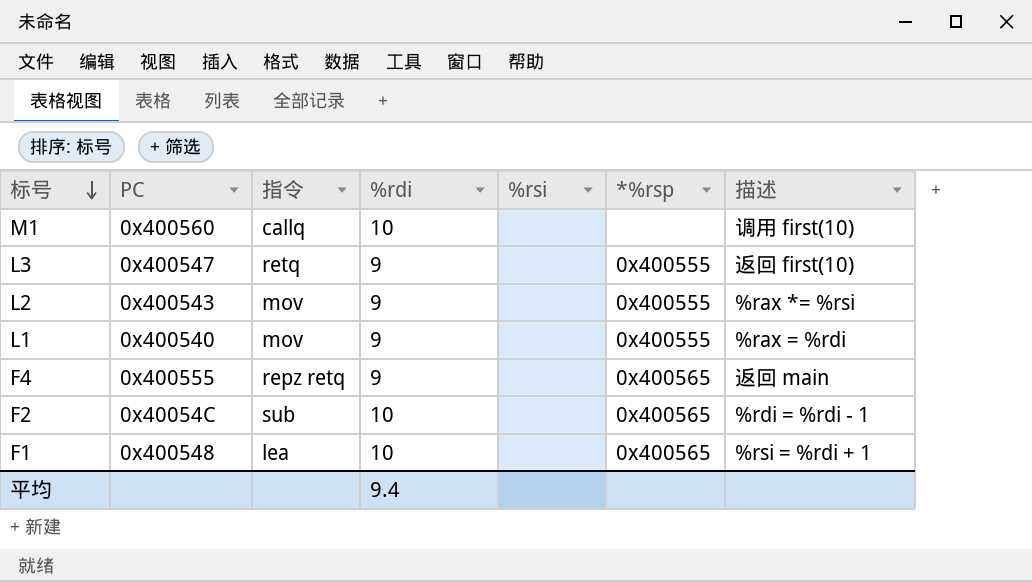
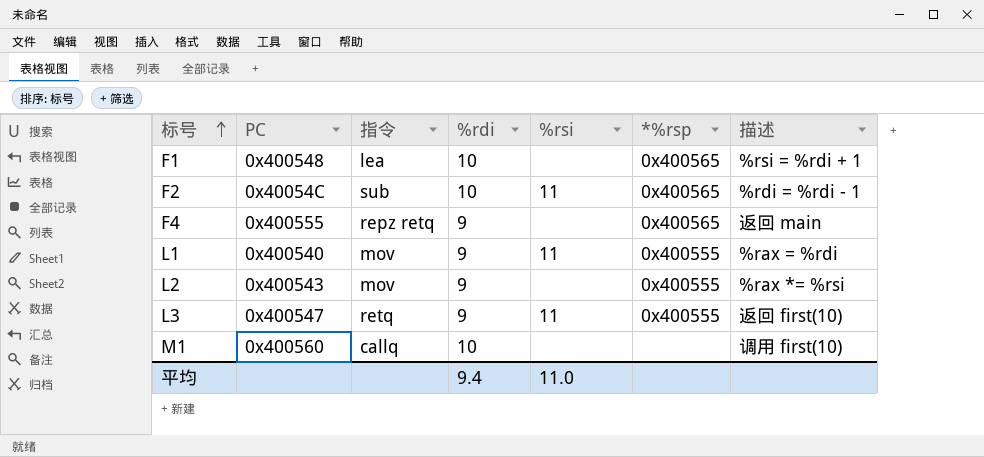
row order: 标号 descending -> 标号 ascending
F2 | %rsi: none -> 11
L1 | %rsi: none -> 11
L3 | %rsi: none -> 11
平均 | %rsi: none -> 11.0

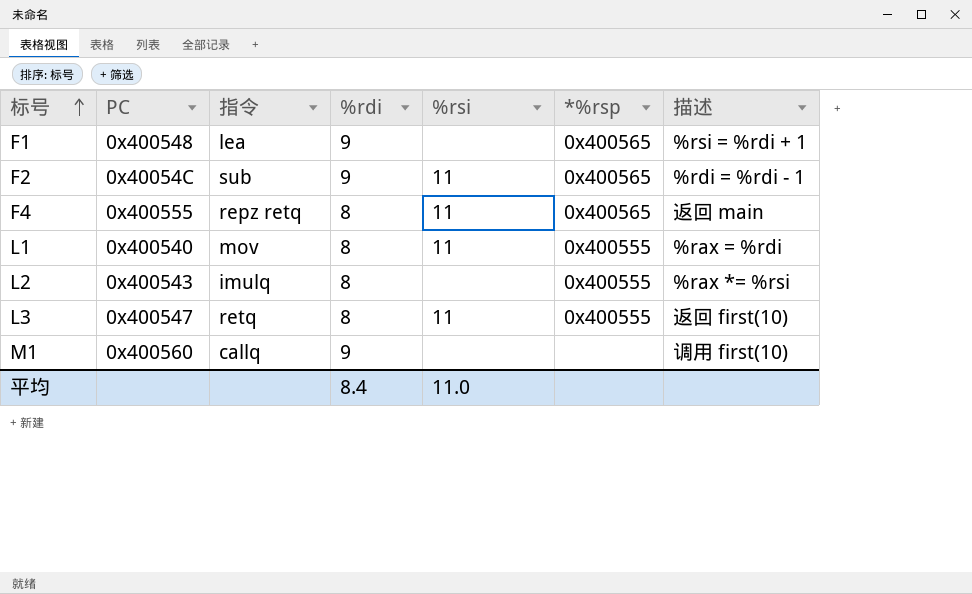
F1 | %rdi: 10 -> 9
F2 | %rdi: 10 -> 9
F4 | %rdi: 9 -> 8
F4 | %rsi: none -> 11
L1 | %rdi: 9 -> 8
L2 | 指令: mov -> imulq
L2 | %rdi: 9 -> 8
L3 | %rdi: 9 -> 8
M1 | %rdi: 10 -> 9
平均 | %rdi: 9.4 -> 8.4

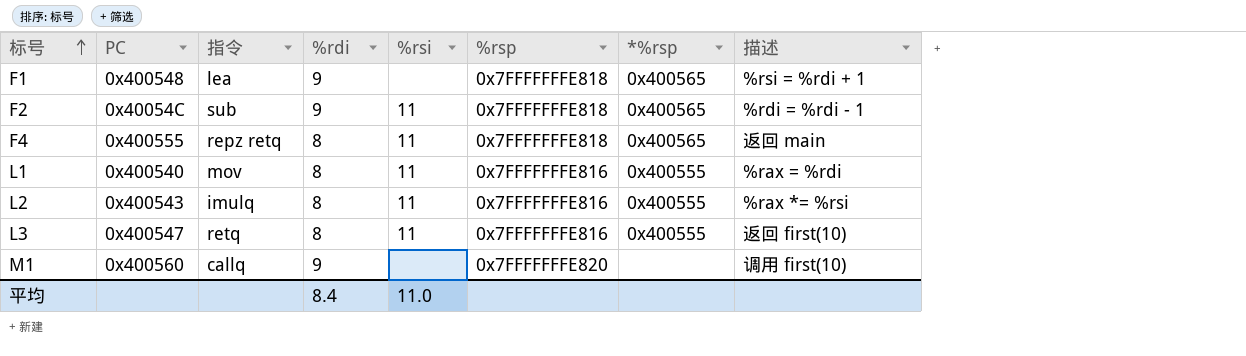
column %rsp | position: none -> 6
L2 | %rsi: none -> 11

